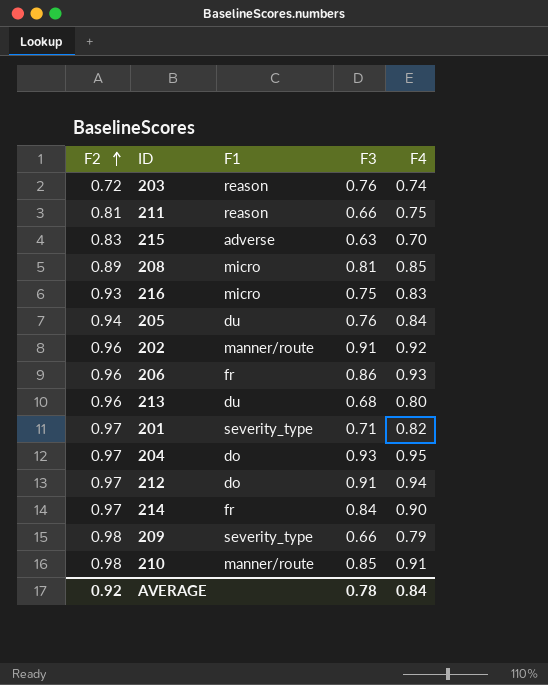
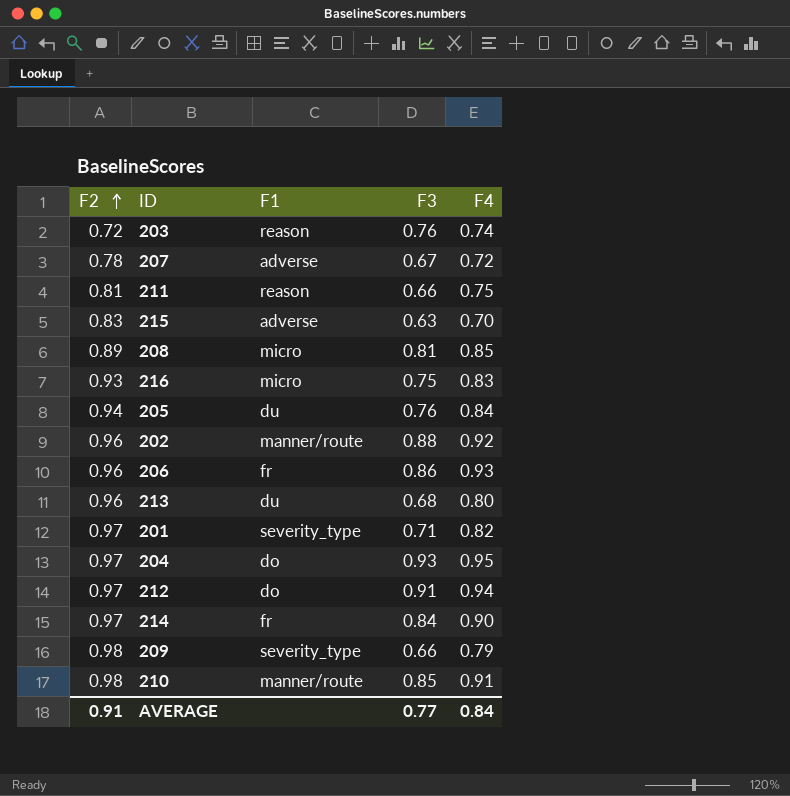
row 207: none -> 0.78 | adverse | 0.67 | 0.72
202 | F3: 0.91 -> 0.88
AVERAGE | F2: 0.92 -> 0.91
AVERAGE | F3: 0.78 -> 0.77

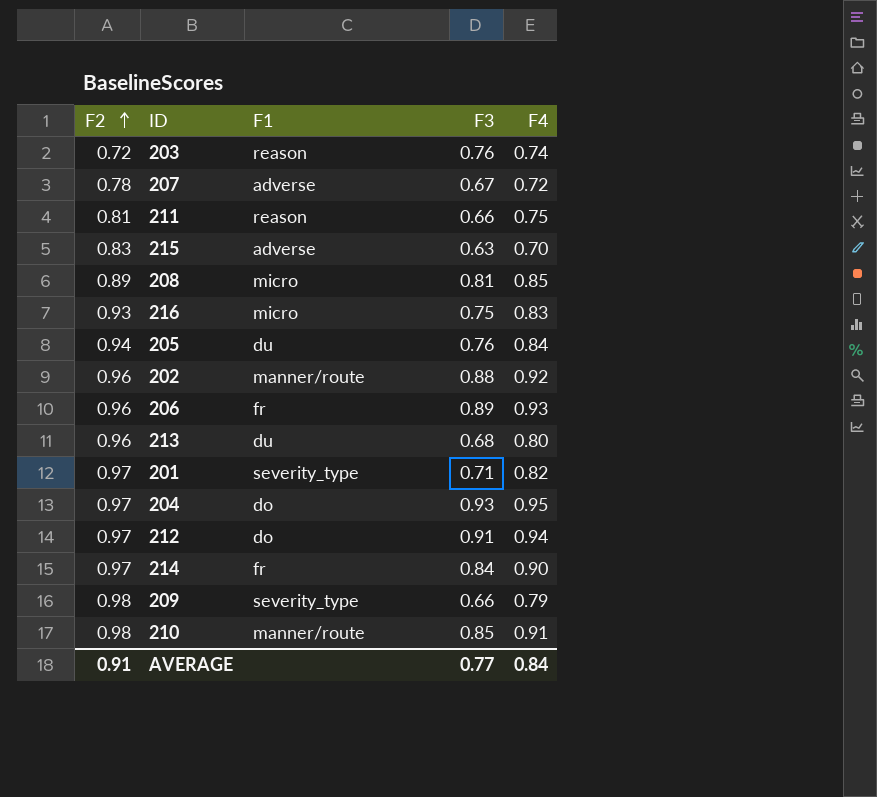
206 | F3: 0.86 -> 0.89

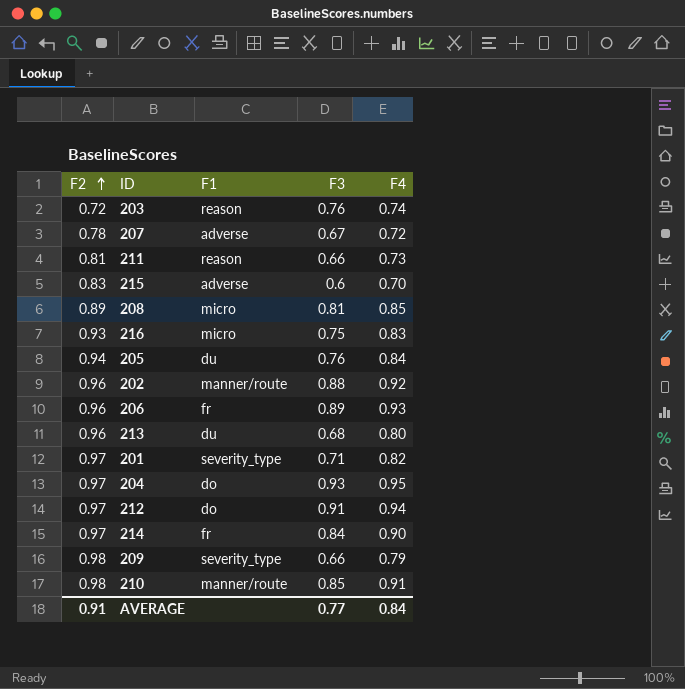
211 | F4: 0.75 -> 0.73
215 | F3: 0.63 -> 0.6

